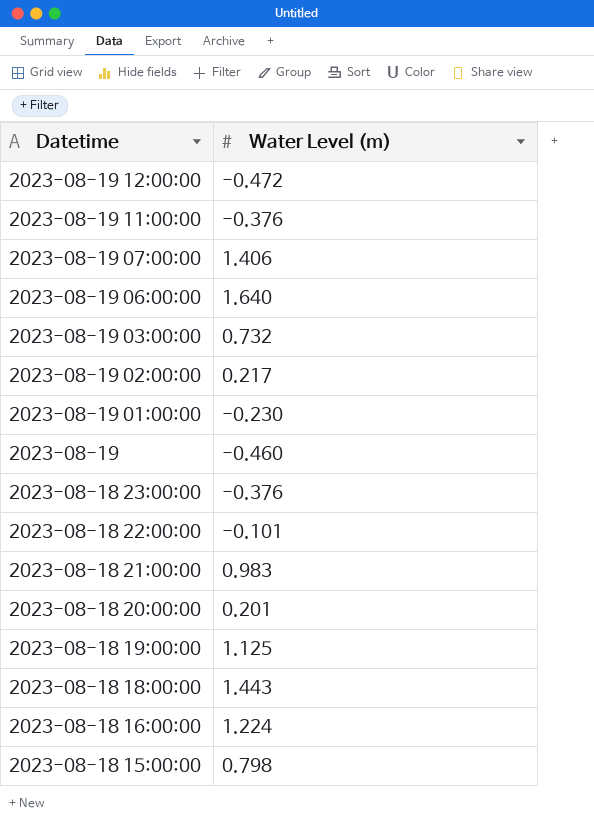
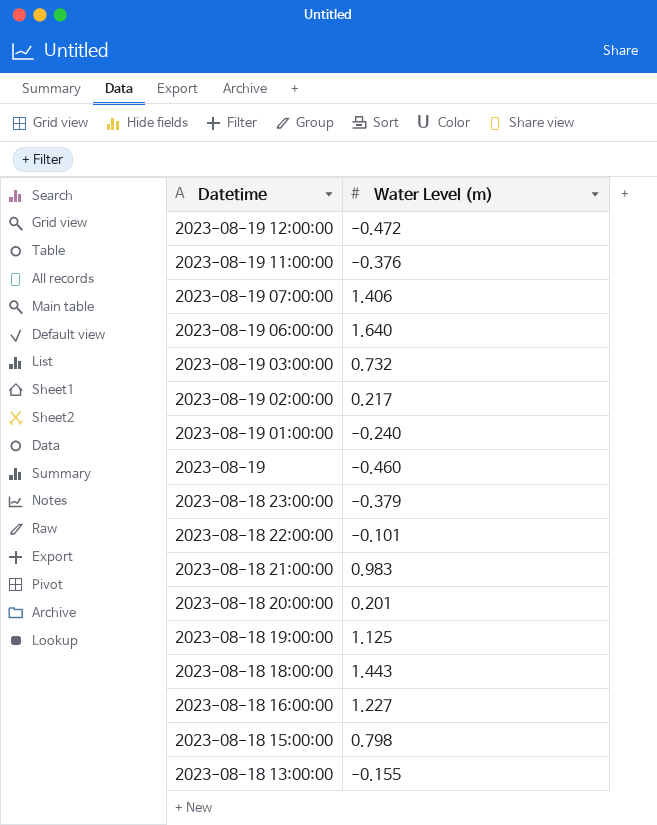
2023-08-19 01:00:00 | Water Level (m): -0.230 -> -0.240
2023-08-18 23:00:00 | Water Level (m): -0.376 -> -0.379
2023-08-18 16:00:00 | Water Level (m): 1.224 -> 1.227
row 2023-08-18 13:00:00: none -> -0.155

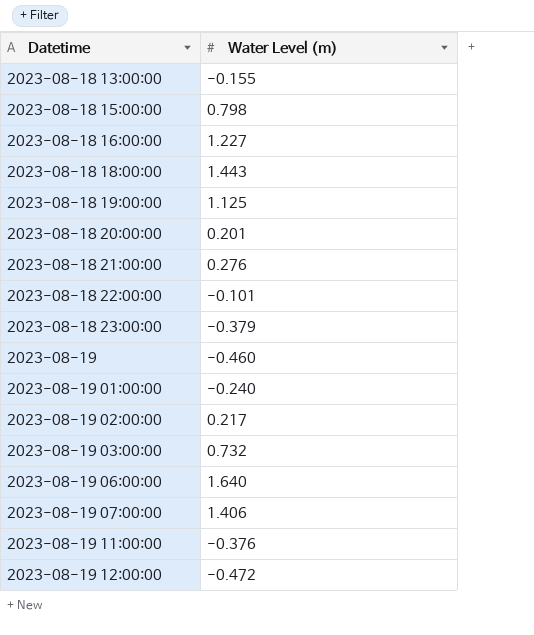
row order: Datetime descending -> Datetime ascending
2023-08-18 21:00:00 | Water Level (m): 0.983 -> 0.276

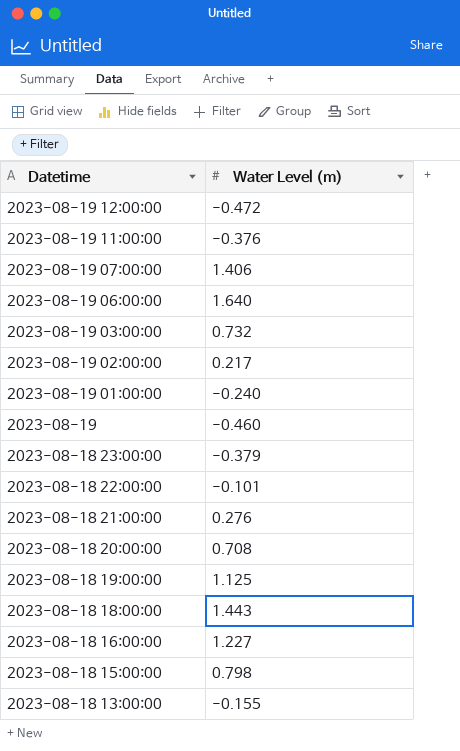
row order: Datetime ascending -> Datetime descending
2023-08-18 20:00:00 | Water Level (m): 0.201 -> 0.708

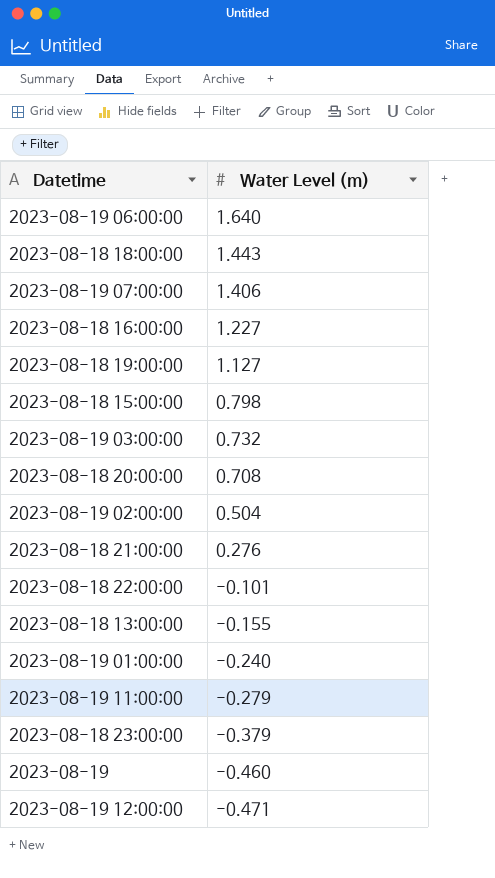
row order: Datetime descending -> Water Level (m) descending
2023-08-18 19:00:00 | Water Level (m): 1.125 -> 1.127
2023-08-19 02:00:00 | Water Level (m): 0.217 -> 0.504
2023-08-19 11:00:00 | Water Level (m): -0.376 -> -0.279
2023-08-19 12:00:00 | Water Level (m): -0.472 -> -0.471

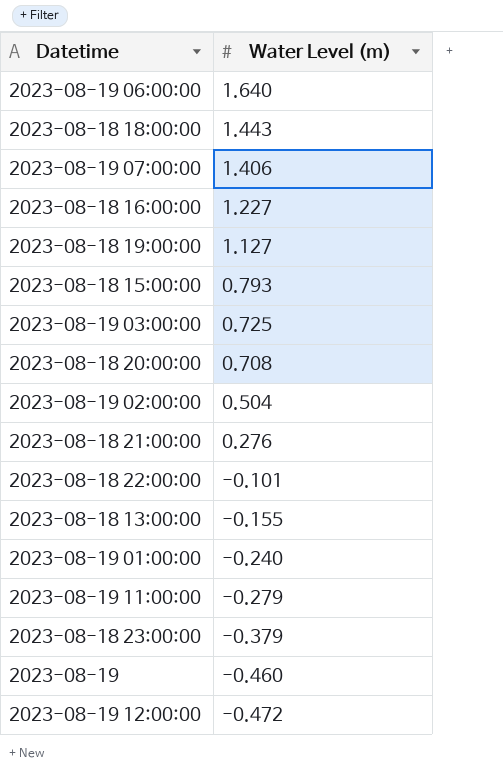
2023-08-18 15:00:00 | Water Level (m): 0.798 -> 0.793
2023-08-19 03:00:00 | Water Level (m): 0.732 -> 0.725
2023-08-19 12:00:00 | Water Level (m): -0.471 -> -0.472

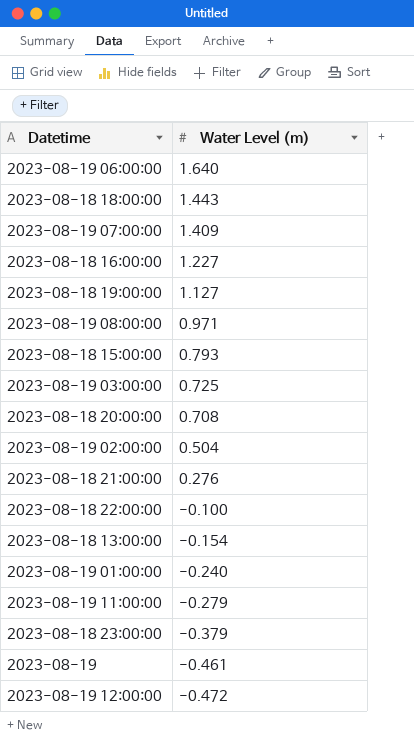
2023-08-19 07:00:00 | Water Level (m): 1.406 -> 1.409
row 2023-08-19 08:00:00: none -> 0.971
2023-08-18 22:00:00 | Water Level (m): -0.101 -> -0.100
2023-08-18 13:00:00 | Water Level (m): -0.155 -> -0.154
2023-08-19 | Water Level (m): -0.460 -> -0.461

